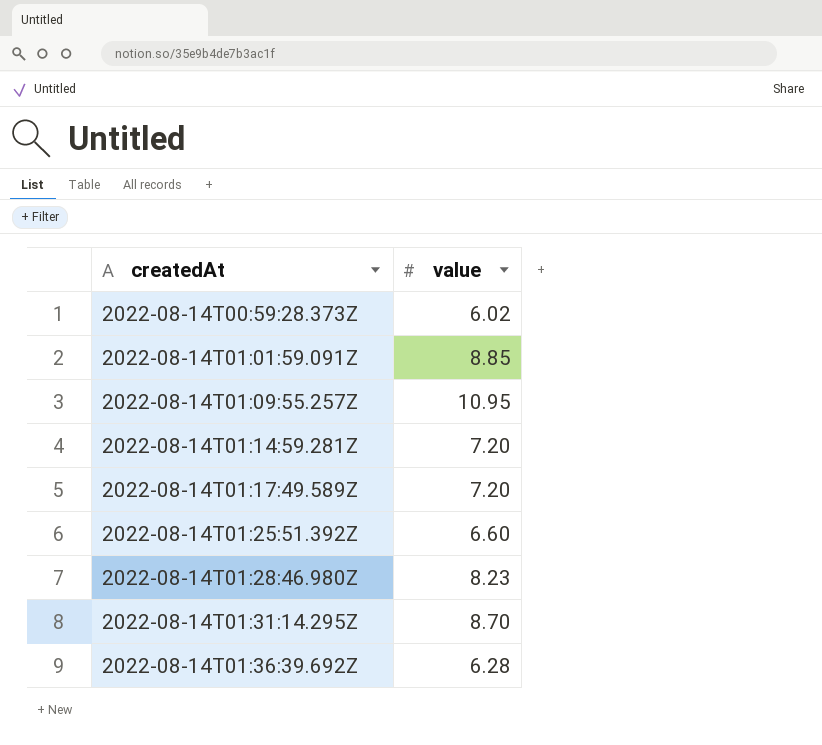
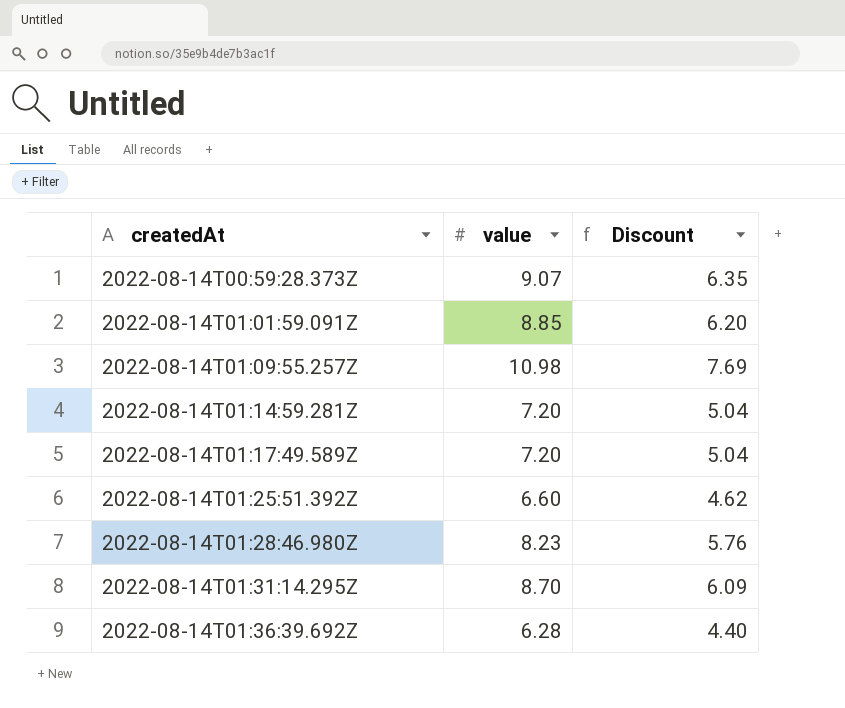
column Discount | formula: none -> [value] * 0.7
2022-08-14T00:59:28.373Z | value: 6.02 -> 9.07
2022-08-14T01:09:55.257Z | value: 10.95 -> 10.98

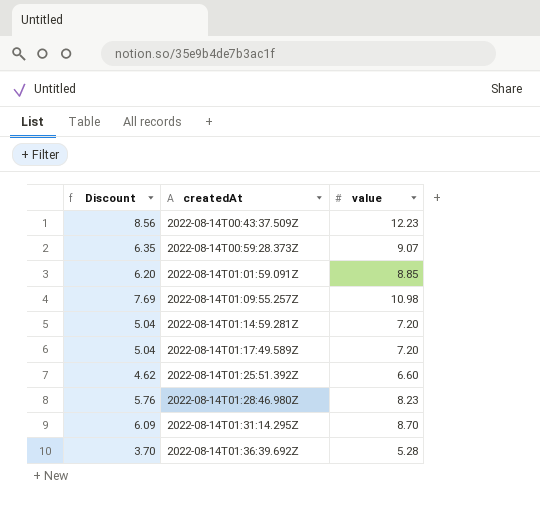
column Discount | position: 3 -> 1
row 2022-08-14T00:43:37.509Z: none -> 8.56 | 12.23
2022-08-14T01:36:39.692Z | Discount: 4.40 -> 3.70
2022-08-14T01:36:39.692Z | value: 6.28 -> 5.28

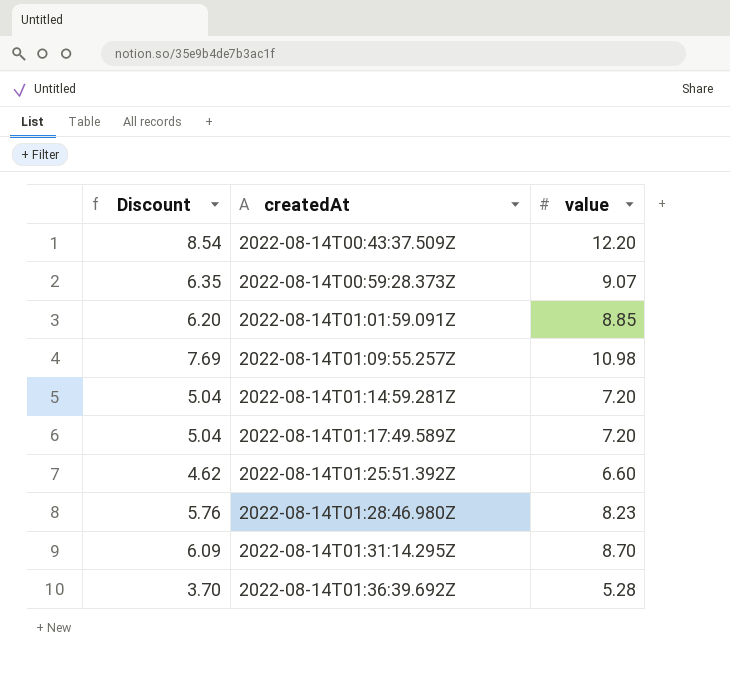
2022-08-14T00:43:37.509Z | Discount: 8.56 -> 8.54
2022-08-14T00:43:37.509Z | value: 12.23 -> 12.20

